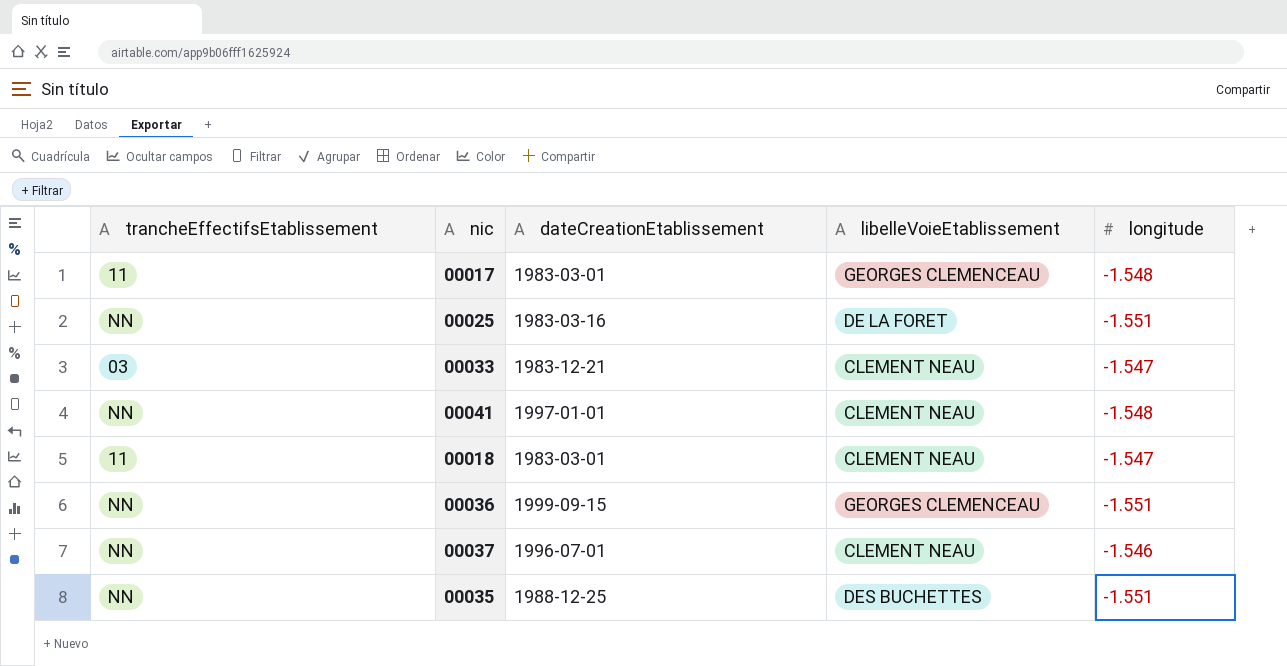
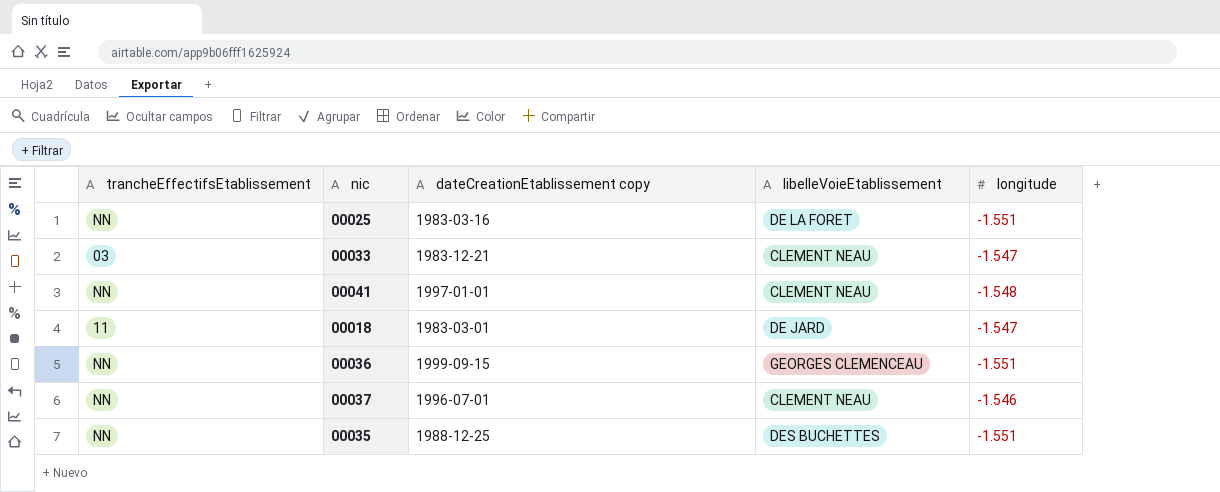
column name: dateCreationEtablissement -> dateCreationEtablissement copy
row 00017: 11 | 1983-03-01 | GEORGES CLEMENCEAU | -1.548 -> none
00018 | libelleVoieEtablissement: CLEMENT NEAU -> DE JARD

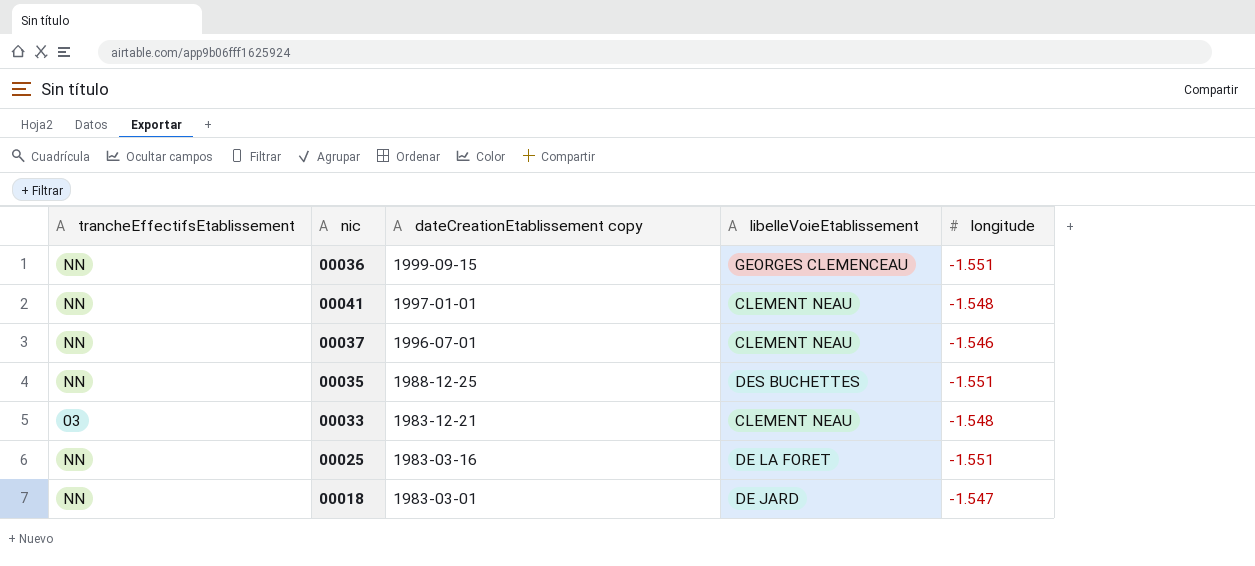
row order: none -> dateCreationEtablissement copy descending
00033 | longitude: -1.547 -> -1.548
00018 | trancheEffectifsEtablissement: 11 -> NN

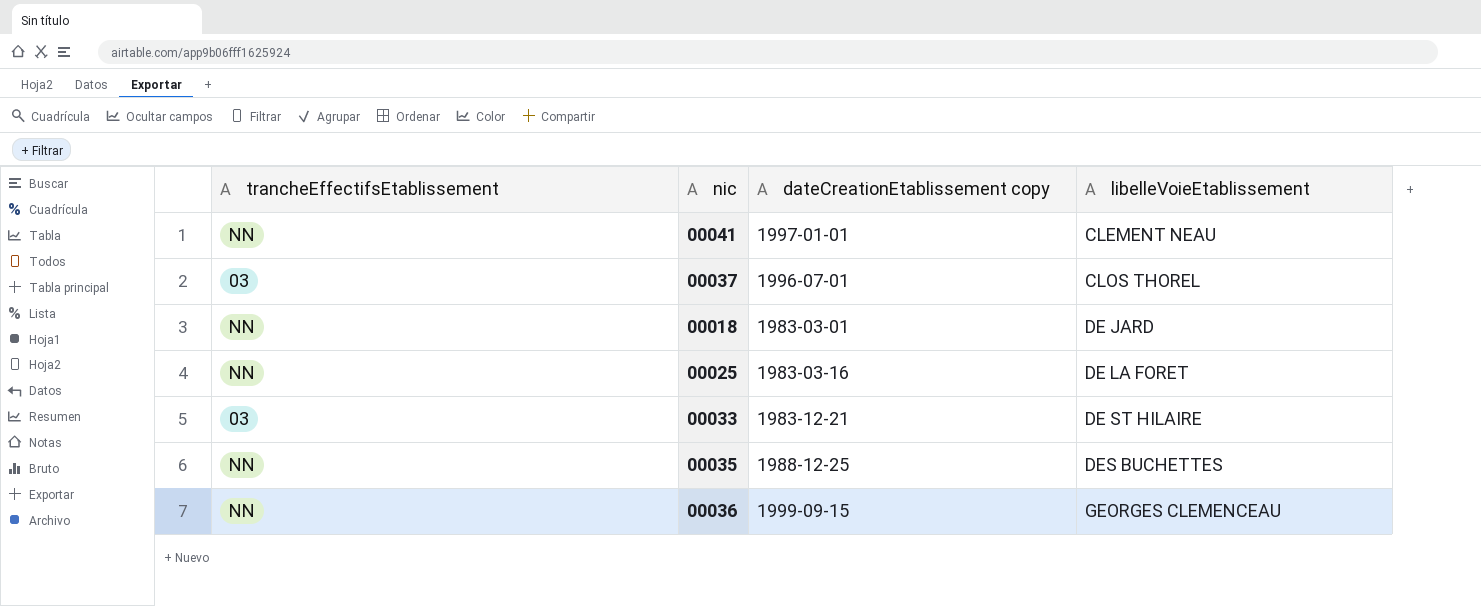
row order: dateCreationEtablissement copy descending -> libelleVoieEtablissement ascending
column longitude | position: 5 -> none
00037 | trancheEffectifsEtablissement: NN -> 03
00037 | libelleVoieEtablissement: CLEMENT NEAU -> CLOS THOREL
00033 | libelleVoieEtablissement: CLEMENT NEAU -> DE ST HILAIRE

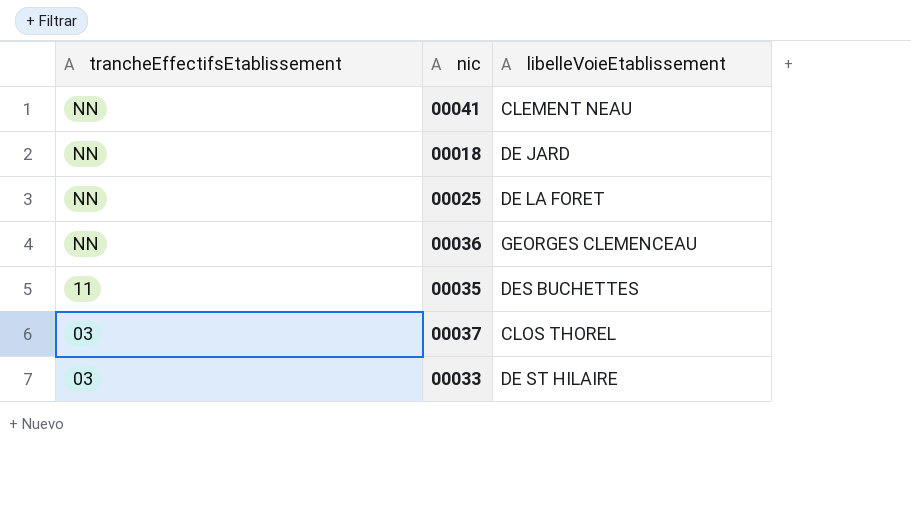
row order: libelleVoieEtablissement ascending -> trancheEffectifsEtablissement descending
column dateCreationEtablissement copy | position: 3 -> none
00035 | trancheEffectifsEtablissement: NN -> 11

